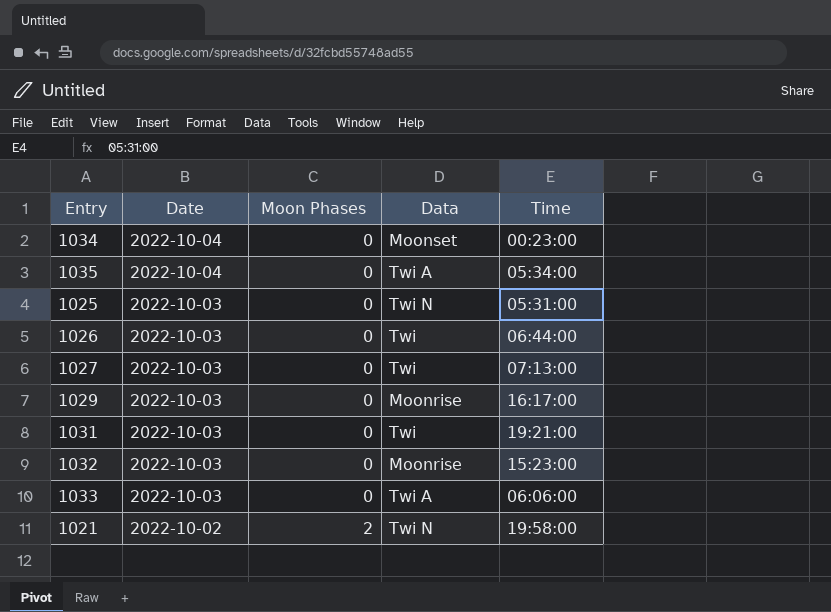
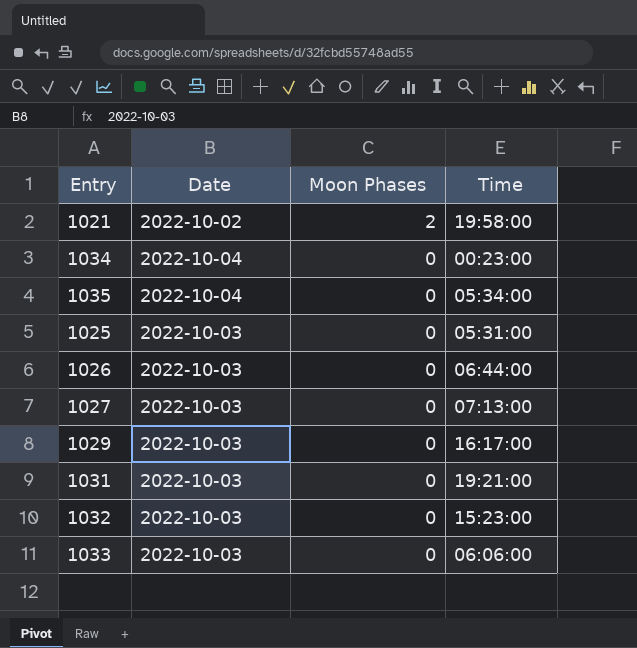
row order: Date descending -> Moon Phases descending
column Data | position: 4 -> none

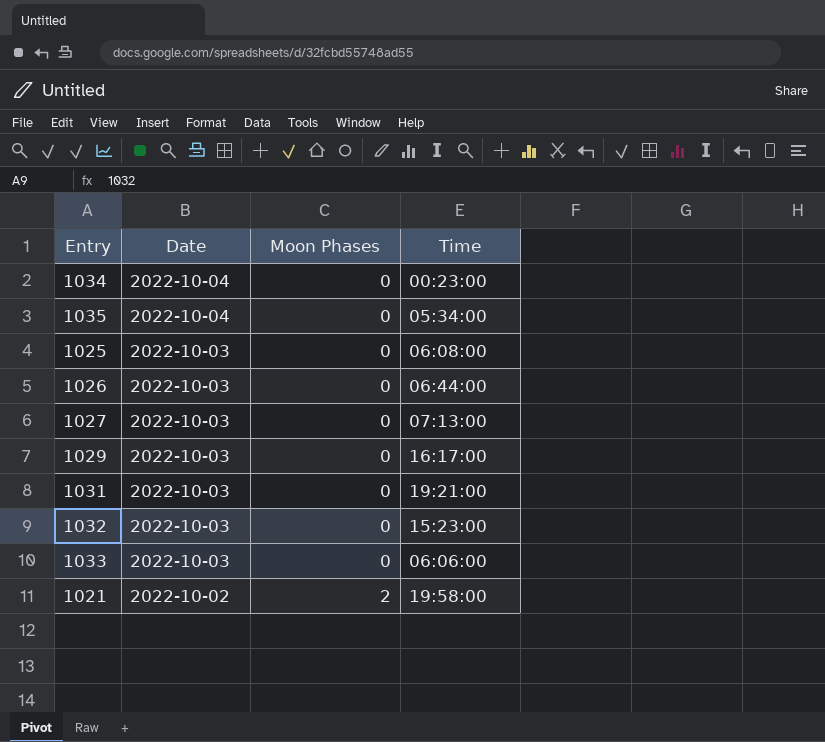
row order: Moon Phases descending -> Date descending
1025 | Time: 05:31:00 -> 06:08:00

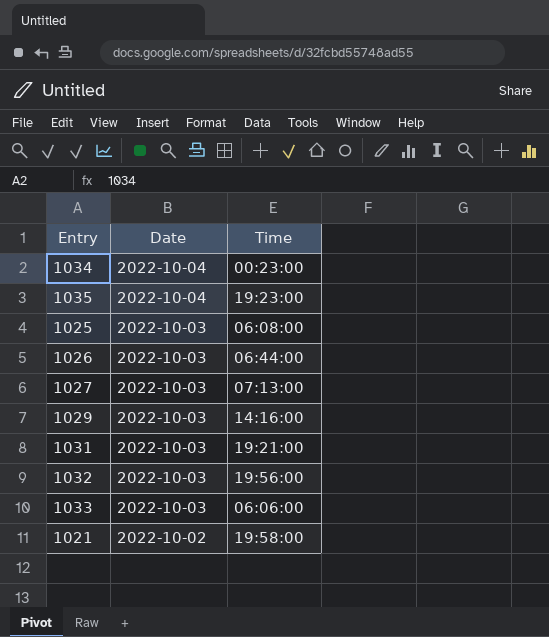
column Moon Phases | position: 3 -> none
1035 | Time: 05:34:00 -> 19:23:00
1029 | Time: 16:17:00 -> 14:16:00
1032 | Time: 15:23:00 -> 19:56:00

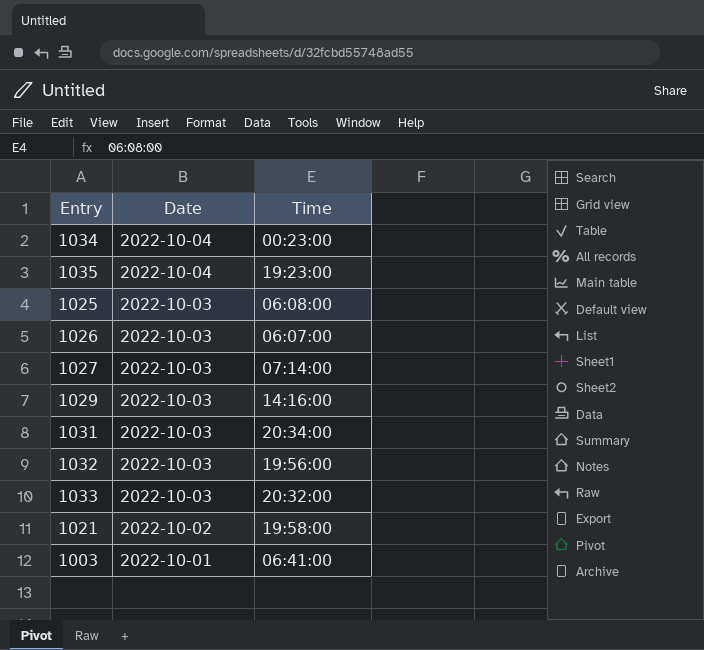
1026 | Time: 06:44:00 -> 06:07:00
1027 | Time: 07:13:00 -> 07:14:00
1031 | Time: 19:21:00 -> 20:34:00
1033 | Time: 06:06:00 -> 20:32:00
row 1003: none -> 2022-10-01 | 06:41:00

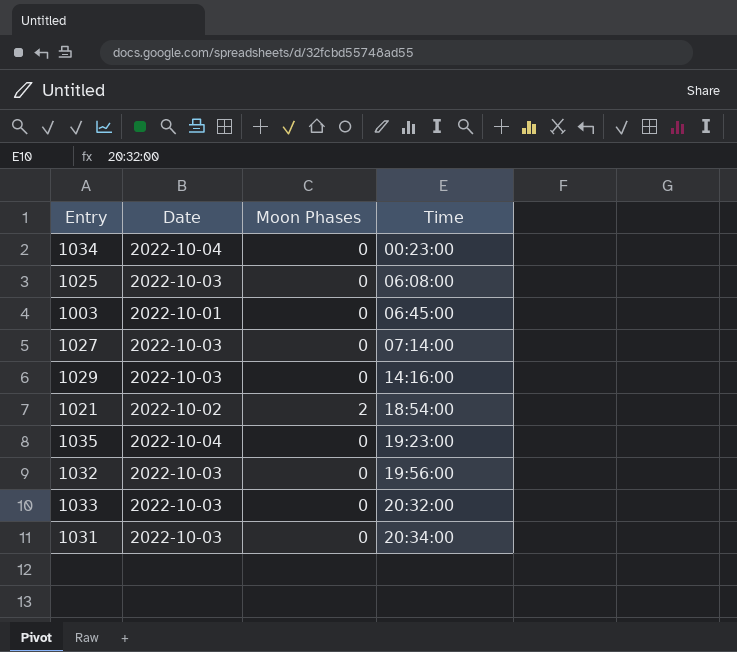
row order: Date descending -> Time ascending
column Moon Phases | position: none -> 3
row 1026: 2022-10-03 | 06:07:00 -> none
1003 | Time: 06:41:00 -> 06:45:00
1021 | Time: 19:58:00 -> 18:54:00

